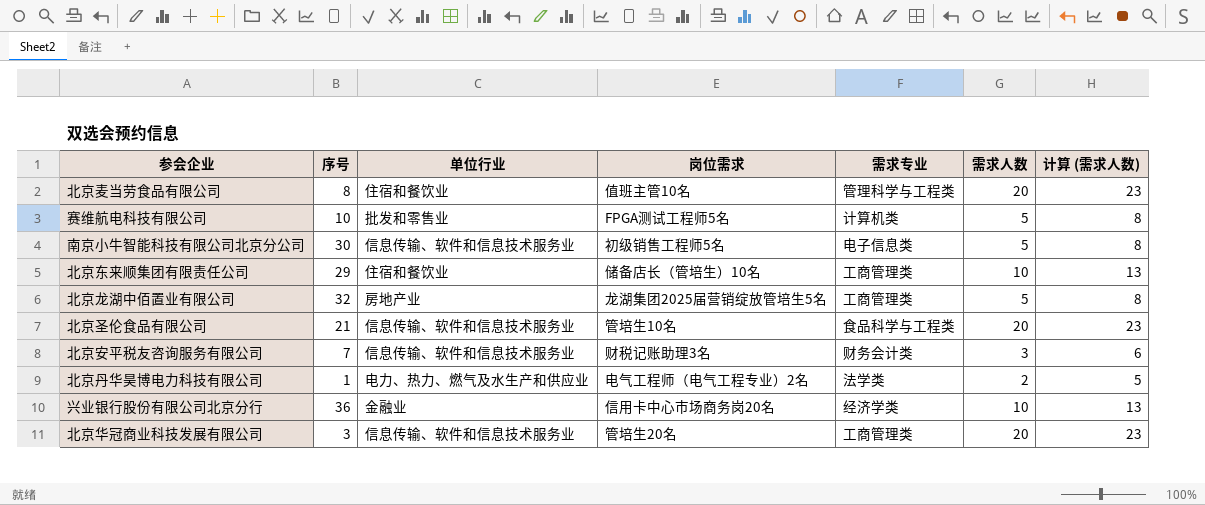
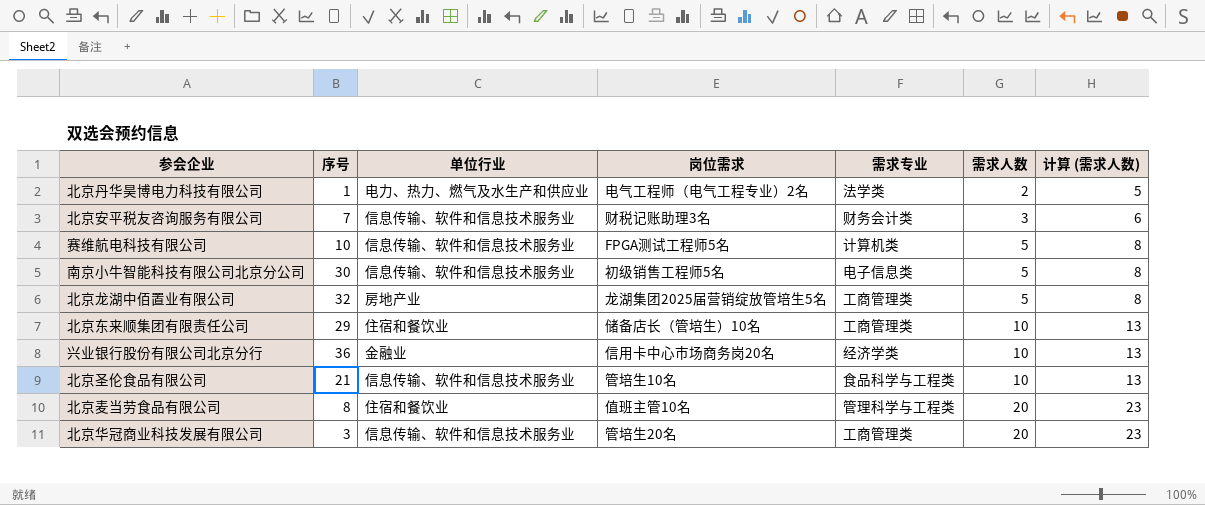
row order: none -> 需求人数 ascending
赛维航电科技有限公司 | 单位行业: 批发和零售业 -> 信息传输、软件和信息技术服务业
北京圣伦食品有限公司 | 需求人数: 20 -> 10
北京圣伦食品有限公司 | 计算 (需求人数): 23 -> 13

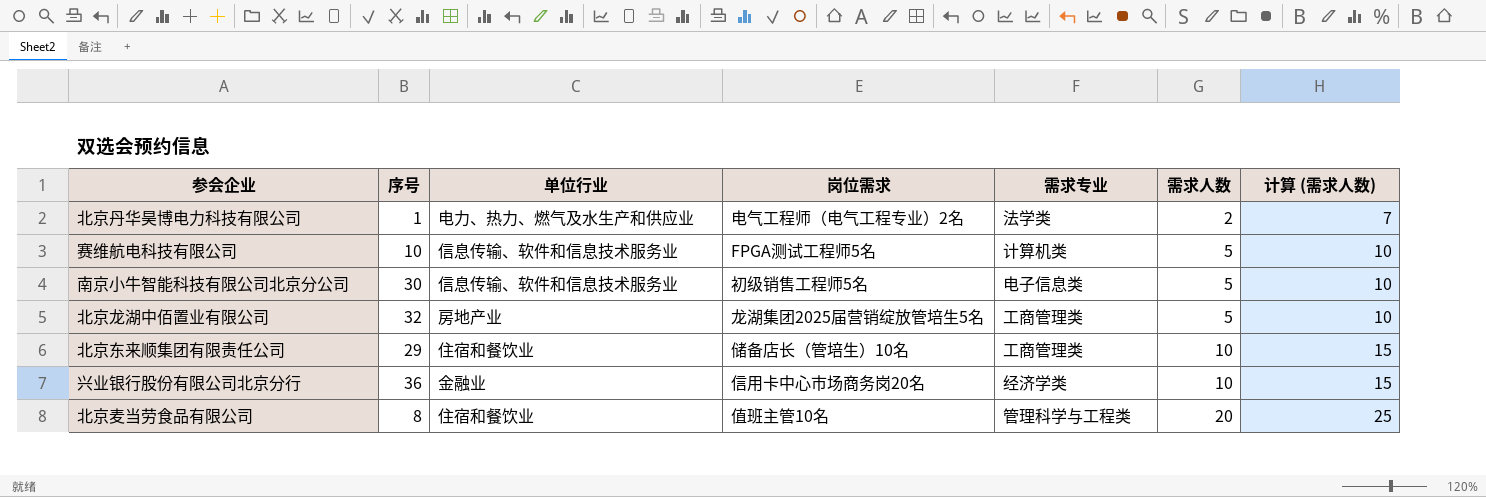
column 计算 (需求人数) | formula: [需求人数] + 3 -> [需求人数] + 5
row 北京安平税友咨询服务有限公司: 7 | 信息传输、软件和信息技术服务业 | 财税记账助理3名 | 财务会计类 | 3 | 6 -> none
row 北京圣伦食品有限公司: 21 | 信息传输、软件和信息技术服务业 | 管培生10名 | 食品科学与工程类 | 10 | 13 -> none
row 北京华冠商业科技发展有限公司: 3 | 信息传输、软件和信息技术服务业 | 管培生20名 | 工商管理类 | 20 | 23 -> none

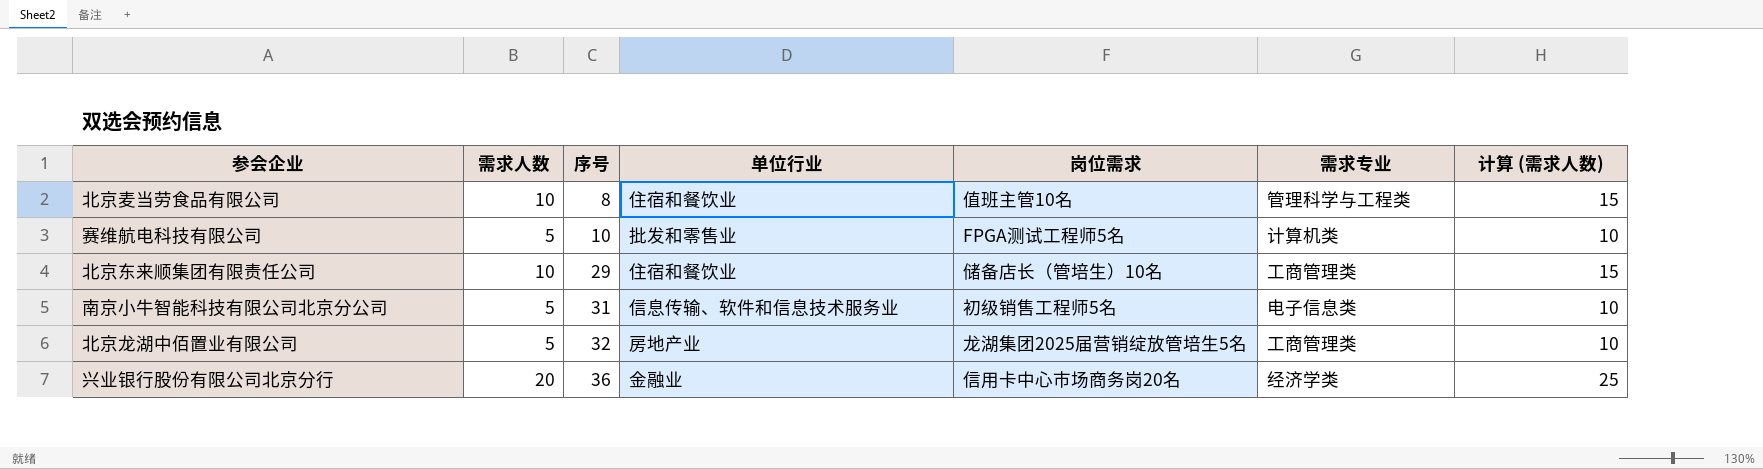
row order: 需求人数 ascending -> 序号 ascending
column 需求人数 | position: 6 -> 2
row 北京丹华昊博电力科技有限公司: 1 | 电力、热力、燃气及水生产和供应业 | 电气工程师（电气工程专业）2名 | 法学类 | 2 | 7 -> none
北京麦当劳食品有限公司 | 需求人数: 20 -> 10
北京麦当劳食品有限公司 | 计算 (需求人数): 25 -> 15
赛维航电科技有限公司 | 单位行业: 信息传输、软件和信息技术服务业 -> 批发和零售业
南京小牛智能科技有限公司北京分公司 | 序号: 30 -> 31
兴业银行股份有限公司北京分行 | 需求人数: 10 -> 20
兴业银行股份有限公司北京分行 | 计算 (需求人数): 15 -> 25

